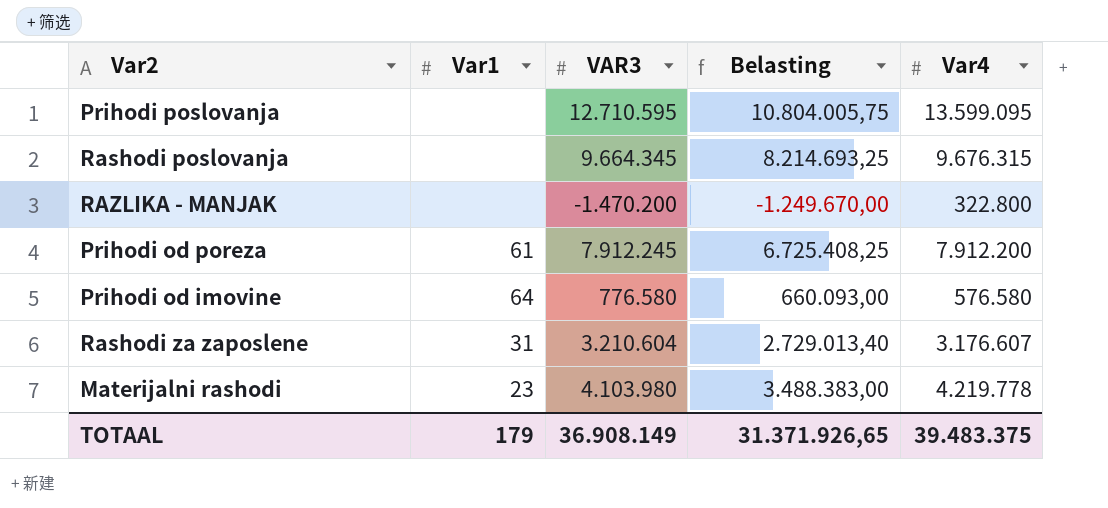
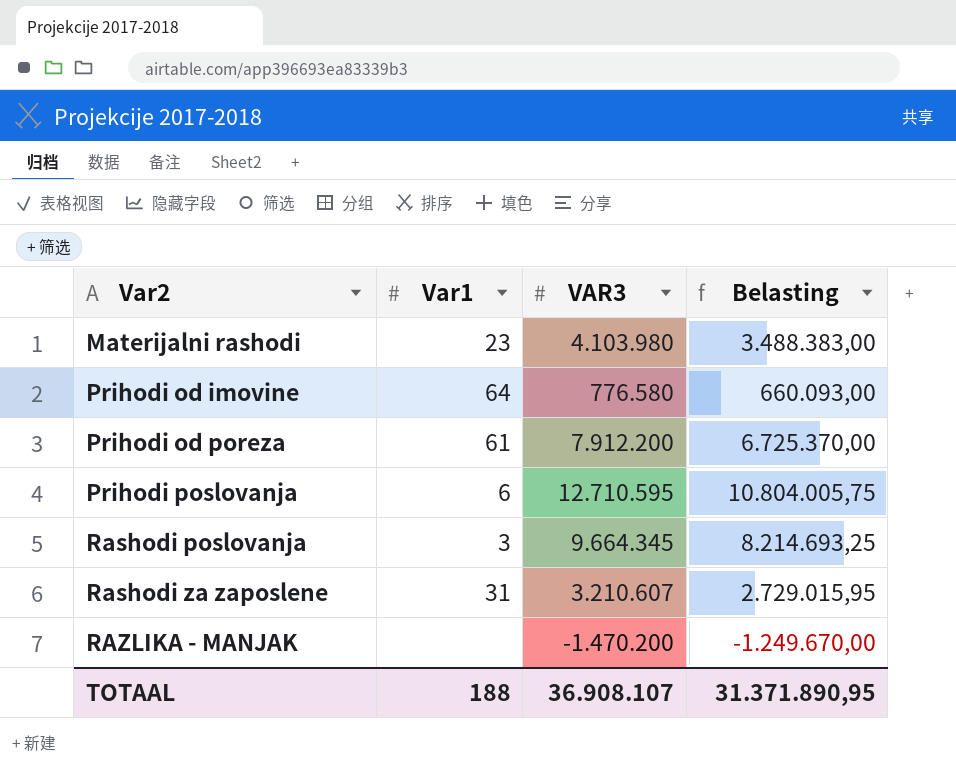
row order: none -> Var2 ascending
column Var4 | position: 5 -> none
Prihodi od poreza | VAR3: 7.912.245 -> 7.912.200
Prihodi od poreza | Belasting: 6.725.408,25 -> 6.725.370,00
Prihodi poslovanja | Var1: none -> 6
Rashodi poslovanja | Var1: none -> 3
Rashodi za zaposlene | VAR3: 3.210.604 -> 3.210.607
Rashodi za zaposlene | Belasting: 2.729.013,40 -> 2.729.015,95
TOTAAL | Var1: 179 -> 188
TOTAAL | VAR3: 36.908.149 -> 36.908.107
TOTAAL | Belasting: 31.371.926,65 -> 31.371.890,95

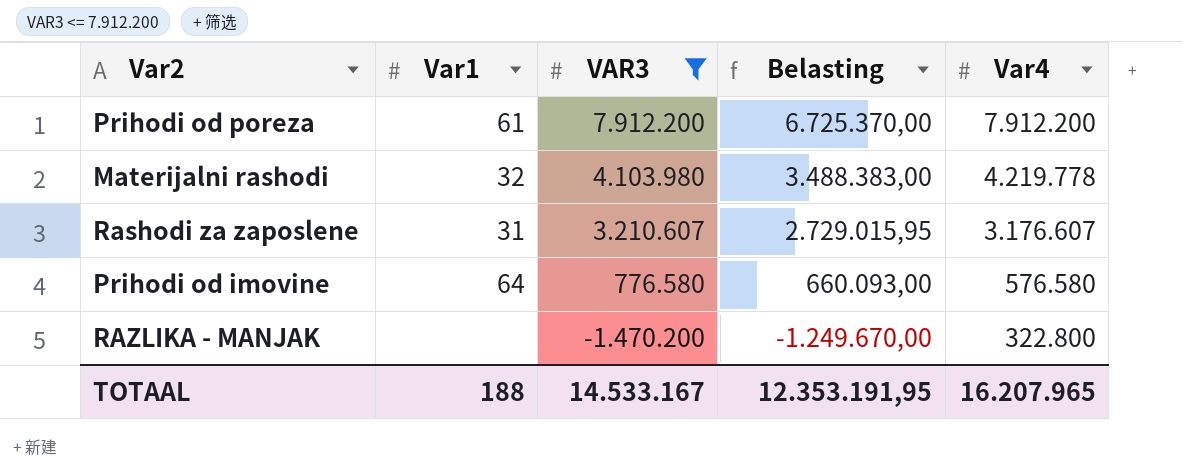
filter: none -> VAR3 <= 7.912.200
row order: Var2 ascending -> VAR3 descending
column Var4 | position: none -> 5
Materijalni rashodi | Var1: 23 -> 32
TOTAAL | VAR3: 36.908.107 -> 14.533.167
TOTAAL | Belasting: 31.371.890,95 -> 12.353.191,95

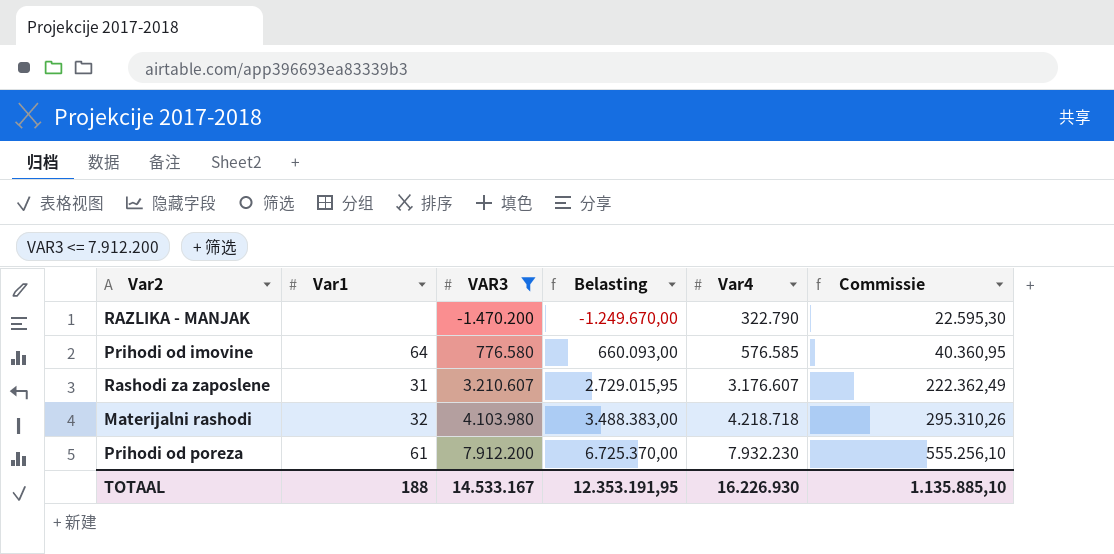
row order: VAR3 descending -> VAR3 ascending
column Commissie | formula: none -> [Var4] * 0,07
RAZLIKA - MANJAK | Var4: 322.800 -> 322.790
Prihodi od imovine | Var4: 576.580 -> 576.585
Materijalni rashodi | Var4: 4.219.778 -> 4.218.718
Prihodi od poreza | Var4: 7.912.200 -> 7.932.230
TOTAAL | Var4: 16.207.965 -> 16.226.930

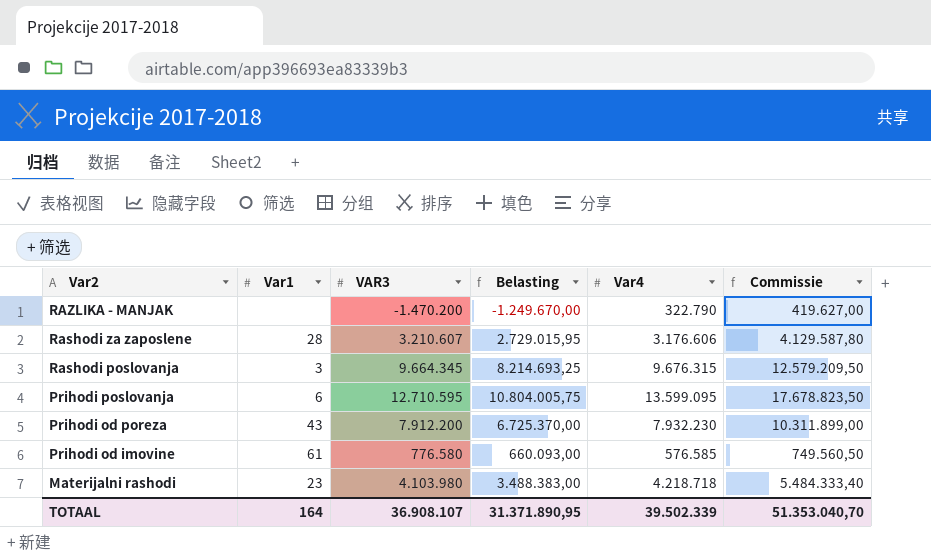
filter: VAR3 <= 7.912.200 -> none
row order: VAR3 ascending -> Var2 descending
column Commissie | formula: [Var4] * 0,07 -> [Var4] * 1,3
Rashodi za zaposlene | Var1: 31 -> 28
Rashodi za zaposlene | Var4: 3.176.607 -> 3.176.606
Prihodi od poreza | Var1: 61 -> 43
Prihodi od imovine | Var1: 64 -> 61
Materijalni rashodi | Var1: 32 -> 23
TOTAAL | Var1: 188 -> 164
TOTAAL | VAR3: 14.533.167 -> 36.908.107
TOTAAL | Belasting: 12.353.191,95 -> 31.371.890,95
TOTAAL | Var4: 16.226.930 -> 39.502.339
TOTAAL | Commissie: 1.135.885,10 -> 51.353.040,70

